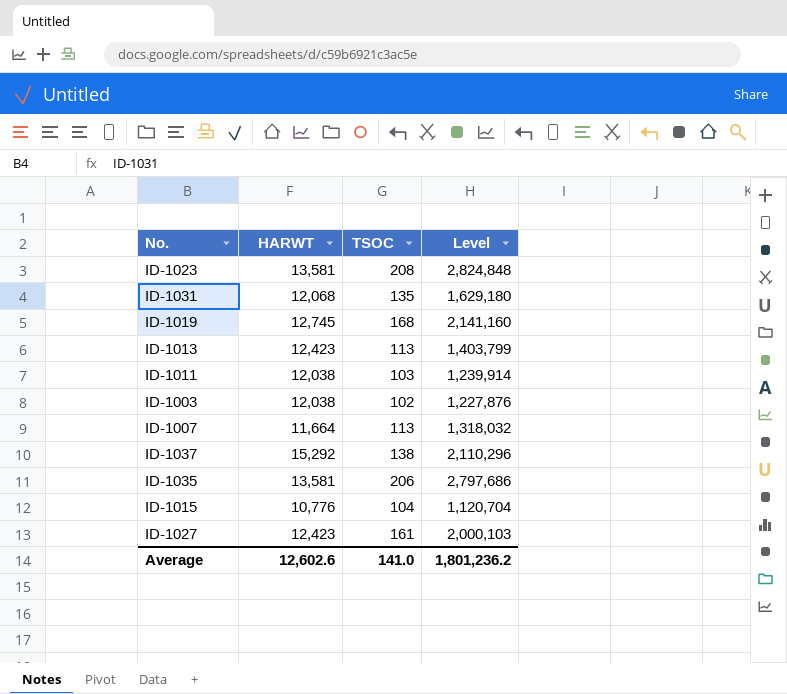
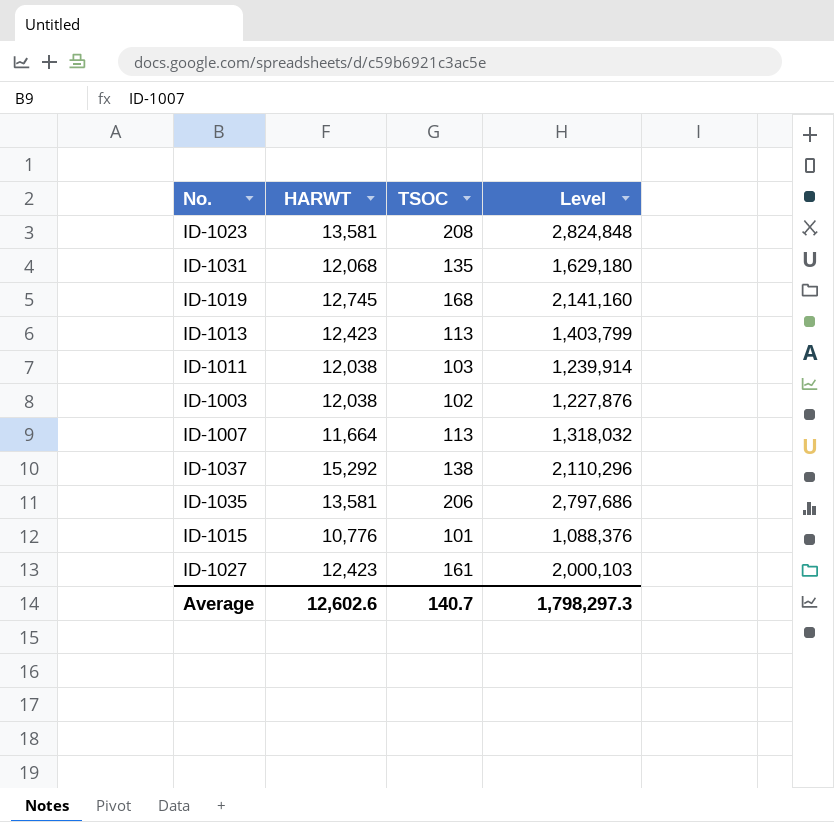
ID-1015 | TSOC: 104 -> 101
ID-1015 | Level: 1,120,704 -> 1,088,376
Average | TSOC: 141.0 -> 140.7
Average | Level: 1,801,236.2 -> 1,798,297.3

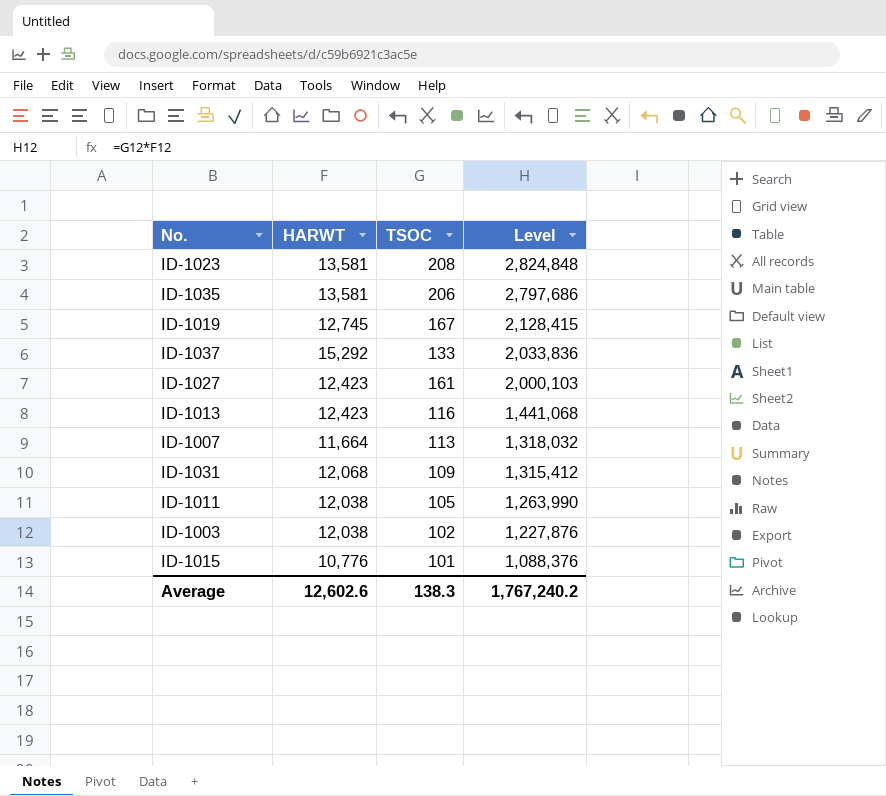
row order: none -> Level descending
ID-1019 | TSOC: 168 -> 167
ID-1019 | Level: 2,141,160 -> 2,128,415
ID-1037 | TSOC: 138 -> 133
ID-1037 | Level: 2,110,296 -> 2,033,836
ID-1013 | TSOC: 113 -> 116
ID-1013 | Level: 1,403,799 -> 1,441,068
ID-1031 | TSOC: 135 -> 109
ID-1031 | Level: 1,629,180 -> 1,315,412
ID-1011 | TSOC: 103 -> 105
ID-1011 | Level: 1,239,914 -> 1,263,990
Average | TSOC: 140.7 -> 138.3
Average | Level: 1,798,297.3 -> 1,767,240.2

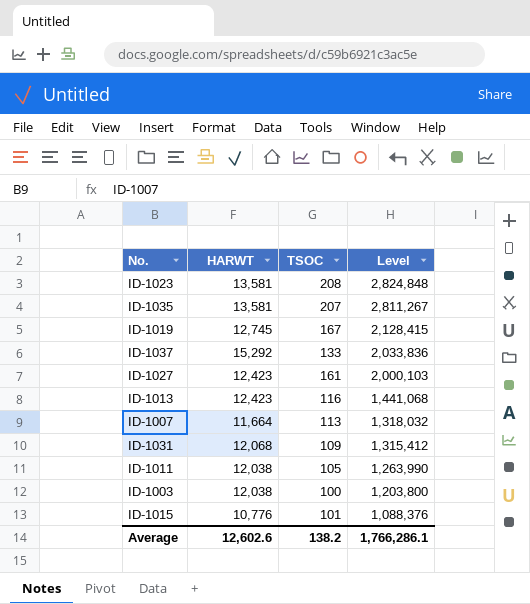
ID-1035 | TSOC: 206 -> 207
ID-1035 | Level: 2,797,686 -> 2,811,267
ID-1003 | TSOC: 102 -> 100
ID-1003 | Level: 1,227,876 -> 1,203,800
Average | TSOC: 138.3 -> 138.2
Average | Level: 1,767,240.2 -> 1,766,286.1

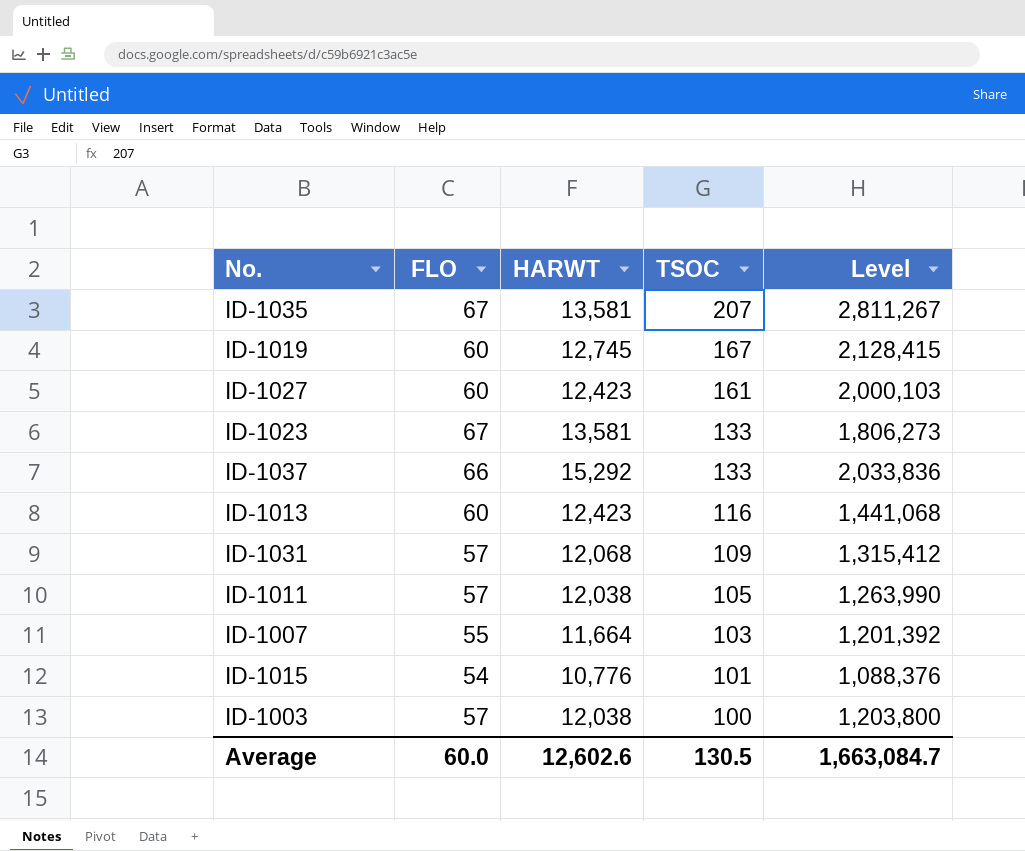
row order: Level descending -> TSOC descending
column FLO | position: none -> 2
ID-1023 | TSOC: 208 -> 133
ID-1023 | Level: 2,824,848 -> 1,806,273
ID-1007 | TSOC: 113 -> 103
ID-1007 | Level: 1,318,032 -> 1,201,392
Average | TSOC: 138.2 -> 130.5
Average | Level: 1,766,286.1 -> 1,663,084.7

